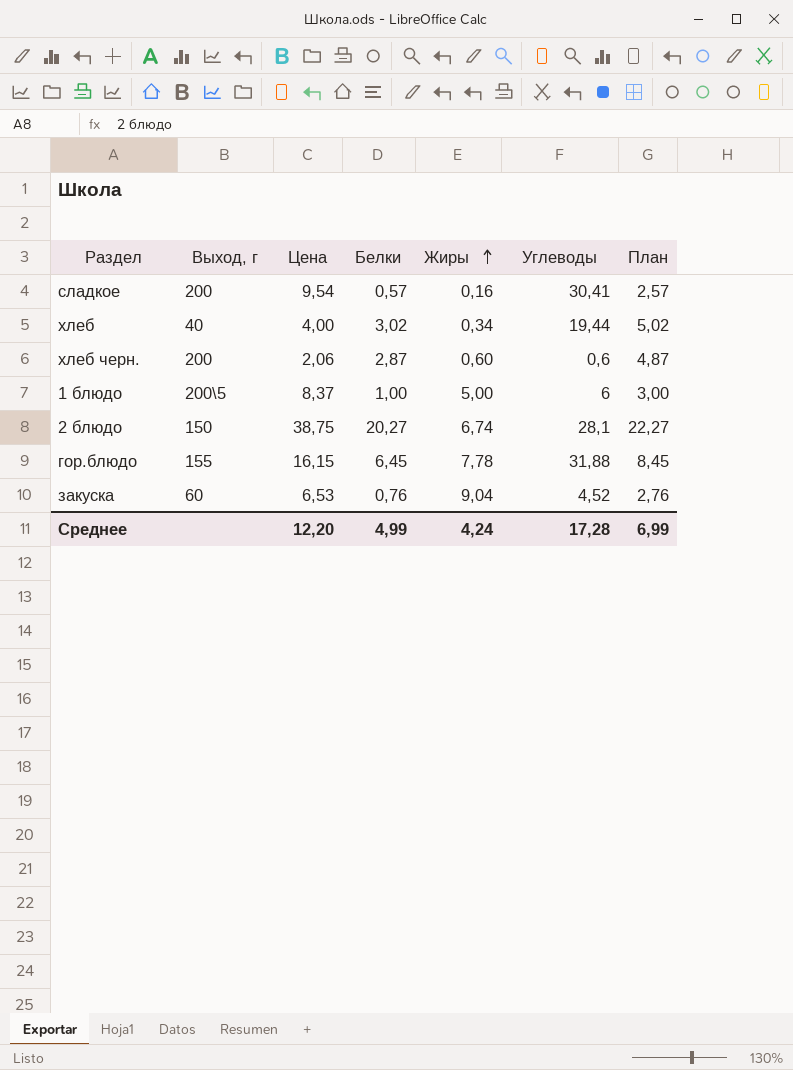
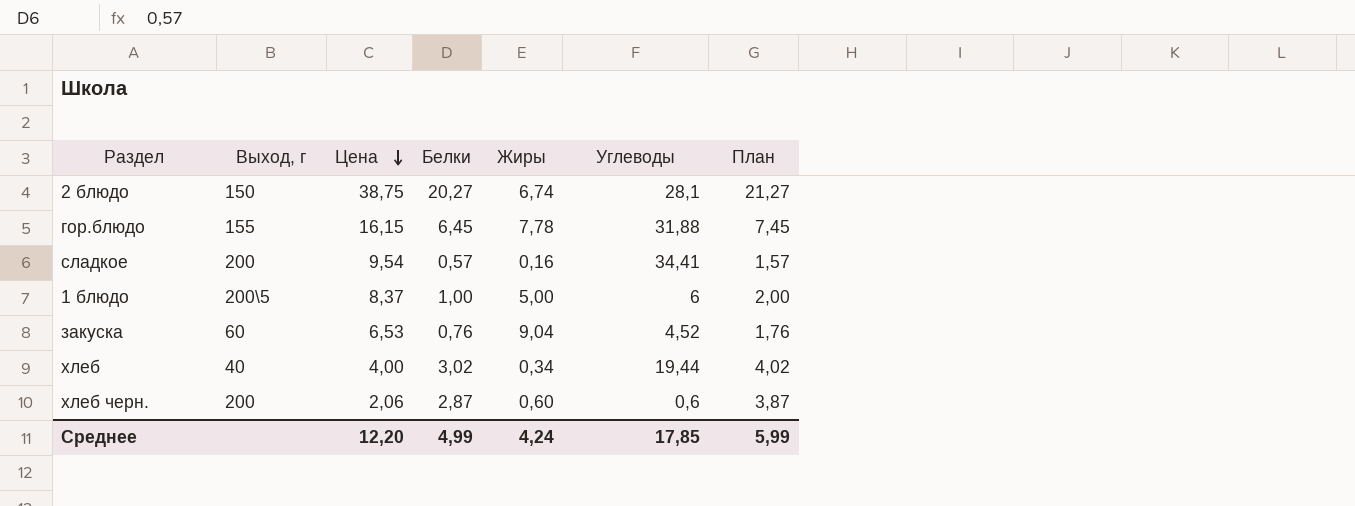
row order: Жиры ascending -> Цена descending
column План | formula: [Белки] + 2 -> [Белки] + 1
сладкое | Углеводы: 30,41 -> 34,41
Среднее | Углеводы: 17,28 -> 17,85
Среднее | План: 6,99 -> 5,99

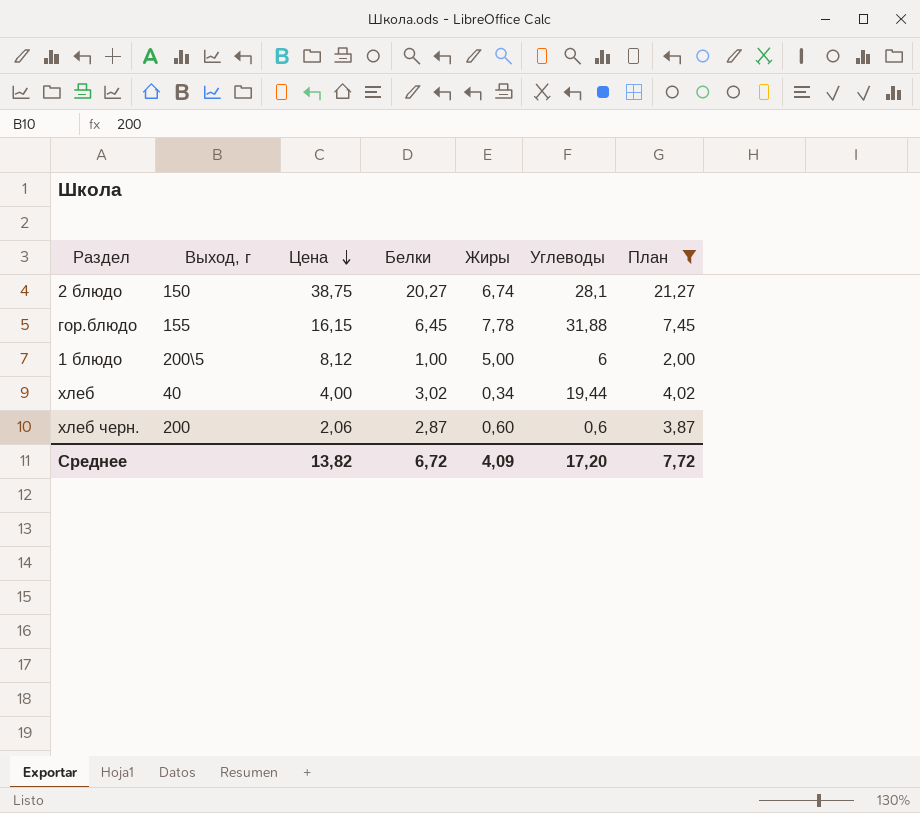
filter: none -> План >= 2,00
1 блюдо | Цена: 8,37 -> 8,12
Среднее | Цена: 12,20 -> 13,82
Среднее | Белки: 4,99 -> 6,72
Среднее | Жиры: 4,24 -> 4,09
Среднее | Углеводы: 17,85 -> 17,20
Среднее | План: 5,99 -> 7,72

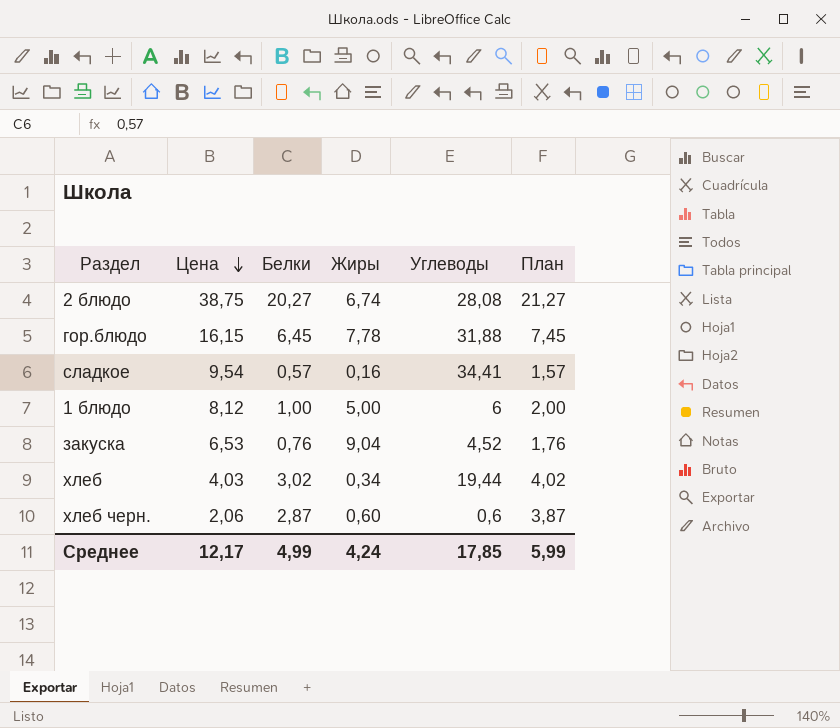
filter: План >= 2,00 -> none
column Выход, г | position: 2 -> none
2 блюдо | Углеводы: 28,1 -> 28,08
хлеб | Цена: 4,00 -> 4,03
Среднее | Цена: 13,82 -> 12,17
Среднее | Белки: 6,72 -> 4,99
Среднее | Жиры: 4,09 -> 4,24
Среднее | Углеводы: 17,20 -> 17,85
Среднее | План: 7,72 -> 5,99

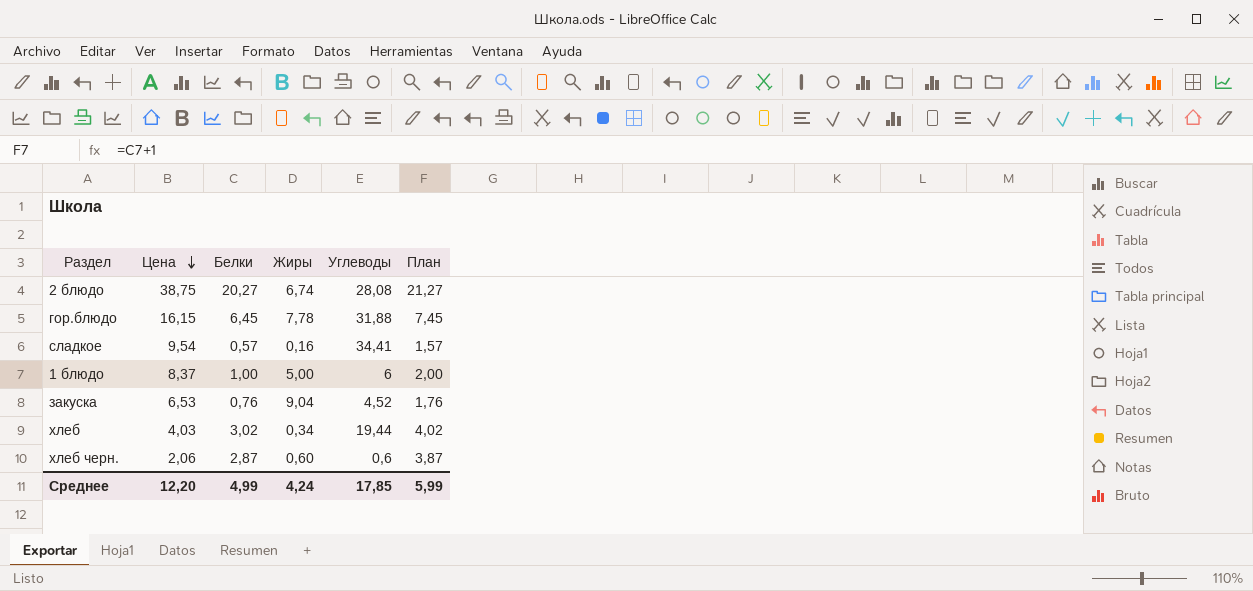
1 блюдо | Цена: 8,12 -> 8,37
Среднее | Цена: 12,17 -> 12,20

